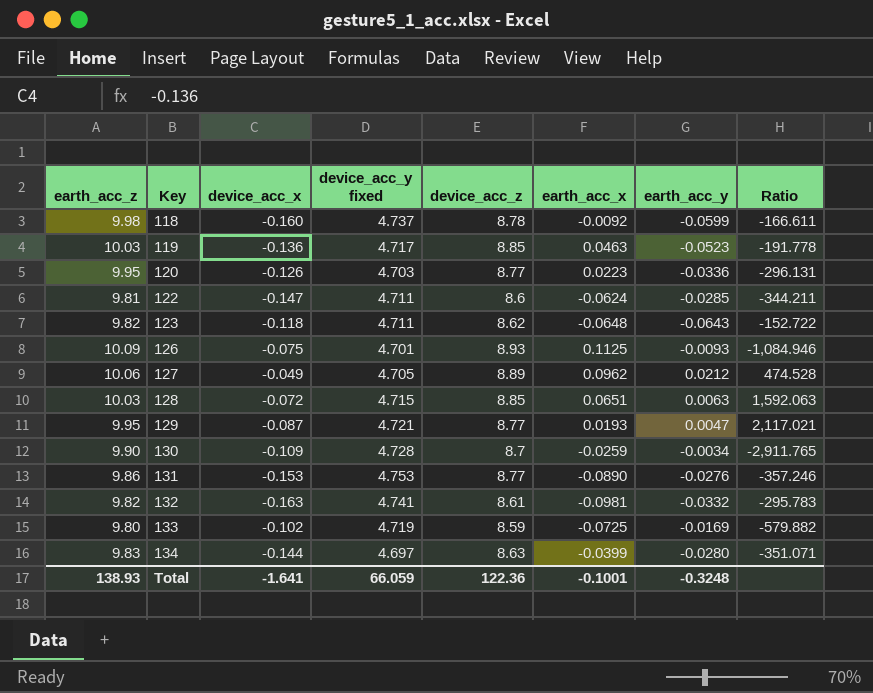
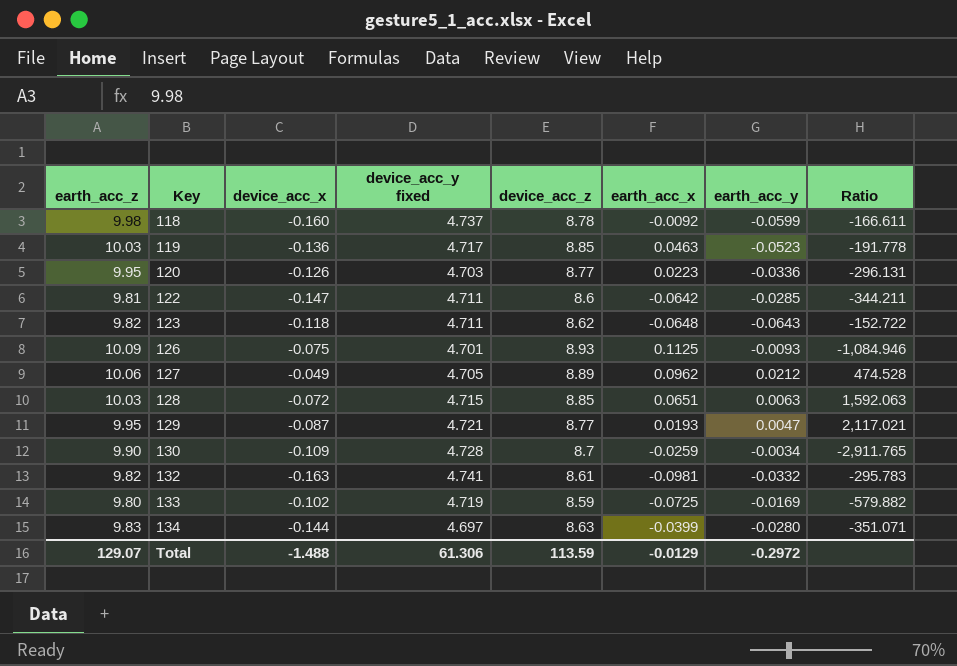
row 131: 9.86 | -0.153 | 4.753 | 8.77 | -0.0890 | -0.0276 | -357.246 -> none
122 | earth_acc_x: -0.0624 -> -0.0642
Total | earth_acc_z: 138.93 -> 129.07
Total | device_acc_x: -1.641 -> -1.488
Total | device_acc_y fixed: 66.059 -> 61.306
Total | device_acc_z: 122.36 -> 113.59
Total | earth_acc_x: -0.1001 -> -0.0129
Total | earth_acc_y: -0.3248 -> -0.2972

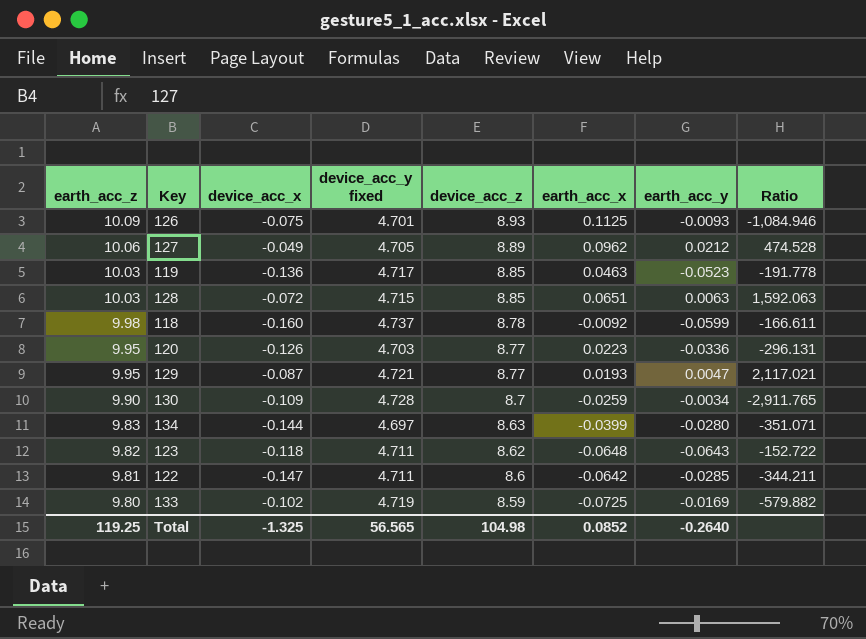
row order: Key ascending -> earth_acc_z descending
row 132: 9.82 | -0.163 | 4.741 | 8.61 | -0.0981 | -0.0332 | -295.783 -> none
Total | earth_acc_z: 129.07 -> 119.25
Total | device_acc_x: -1.488 -> -1.325
Total | device_acc_y fixed: 61.306 -> 56.565
Total | device_acc_z: 113.59 -> 104.98
Total | earth_acc_x: -0.0129 -> 0.0852
Total | earth_acc_y: -0.2972 -> -0.2640

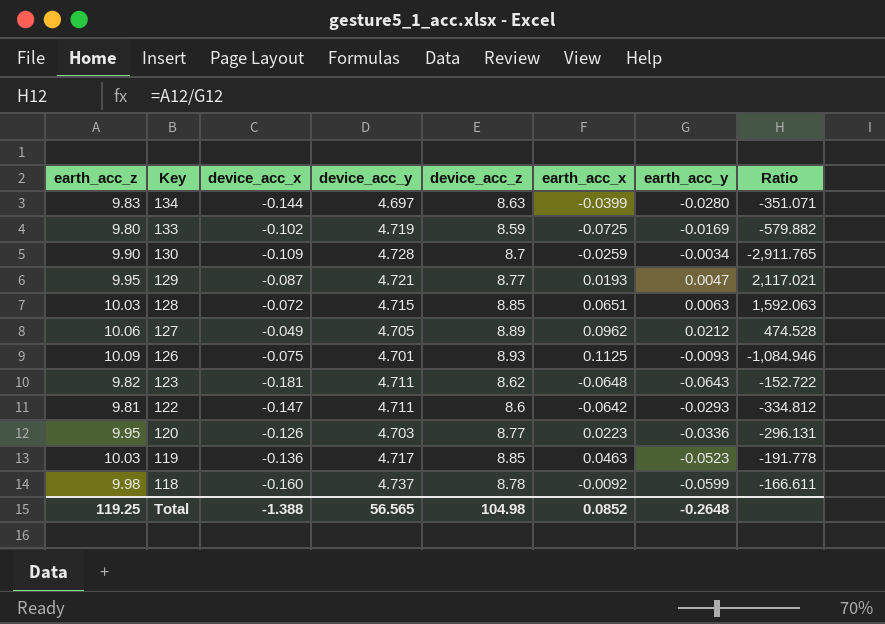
row order: earth_acc_z descending -> Key descending
column name: device_acc_y fixed -> device_acc_y
123 | device_acc_x: -0.118 -> -0.181
122 | earth_acc_y: -0.0285 -> -0.0293
122 | Ratio: -344.211 -> -334.812
Total | device_acc_x: -1.325 -> -1.388
Total | earth_acc_y: -0.2640 -> -0.2648

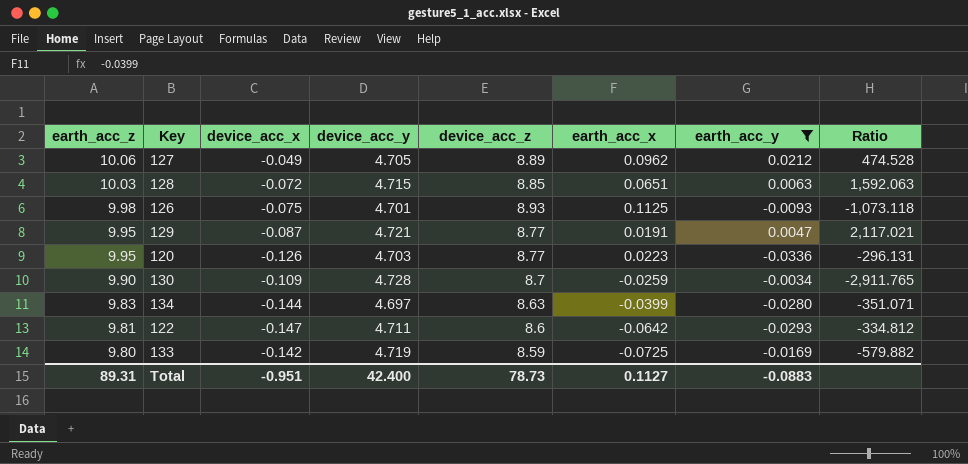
filter: none -> earth_acc_y >= -0.0336
row order: Key descending -> earth_acc_z descending
126 | earth_acc_z: 10.09 -> 9.98
126 | Ratio: -1,084.946 -> -1,073.118
129 | earth_acc_x: 0.0193 -> 0.0191
133 | device_acc_x: -0.102 -> -0.142
Total | earth_acc_z: 119.25 -> 89.31
Total | device_acc_x: -1.388 -> -0.951
Total | device_acc_y: 56.565 -> 42.400
Total | device_acc_z: 104.98 -> 78.73
Total | earth_acc_x: 0.0852 -> 0.1127
Total | earth_acc_y: -0.2648 -> -0.0883

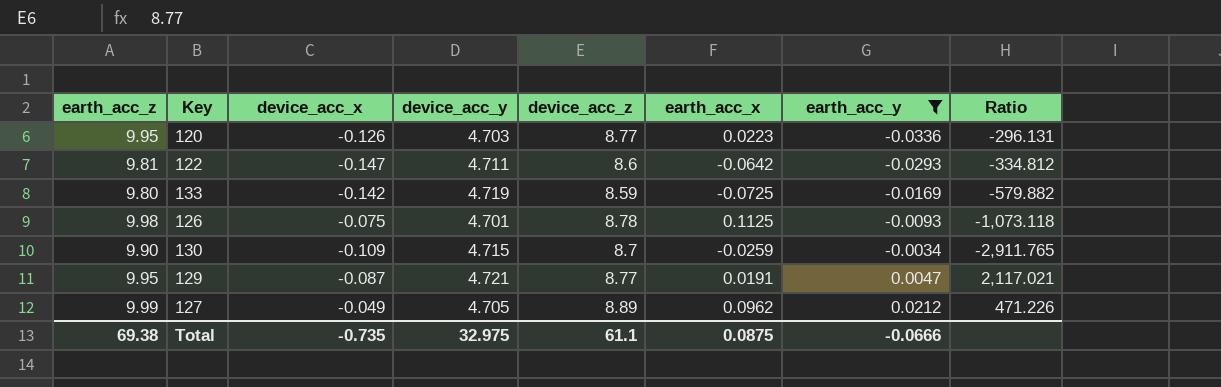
row order: earth_acc_z descending -> earth_acc_y ascending
row 128: 10.03 | -0.072 | 4.715 | 8.85 | 0.0651 | 0.0063 | 1,592.063 -> none
row 134: 9.83 | -0.144 | 4.697 | 8.63 | -0.0399 | -0.0280 | -351.071 -> none
126 | device_acc_z: 8.93 -> 8.78
130 | device_acc_y: 4.728 -> 4.715
127 | earth_acc_z: 10.06 -> 9.99
127 | Ratio: 474.528 -> 471.226
Total | earth_acc_z: 89.31 -> 69.38
Total | device_acc_x: -0.951 -> -0.735
Total | device_acc_y: 42.400 -> 32.975
Total | device_acc_z: 78.73 -> 61.1
Total | earth_acc_x: 0.1127 -> 0.0875
Total | earth_acc_y: -0.0883 -> -0.0666

